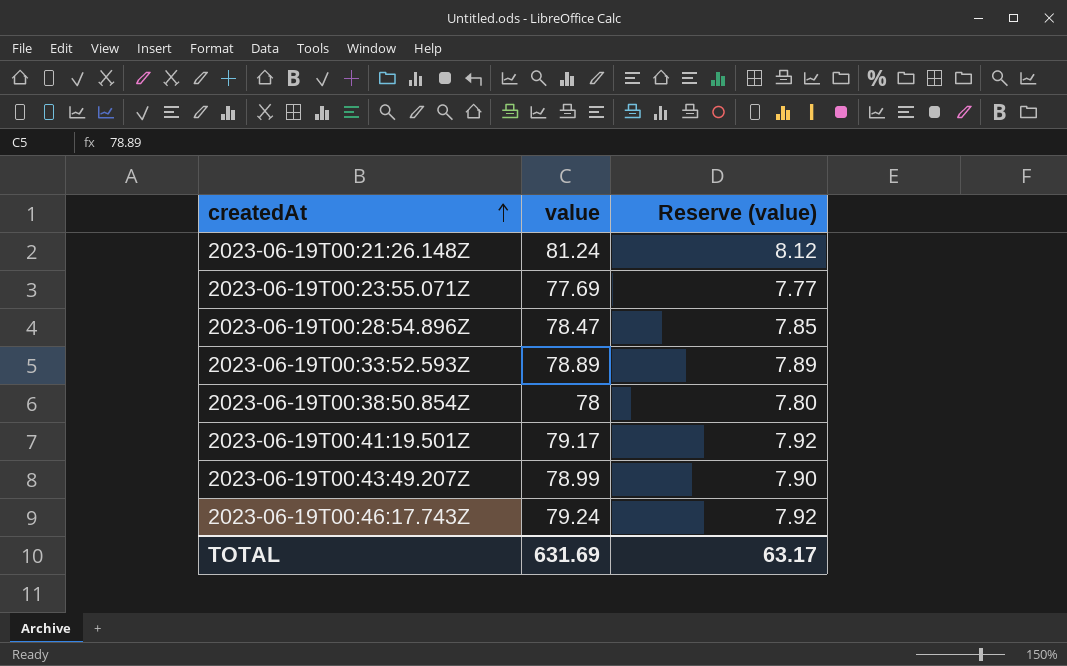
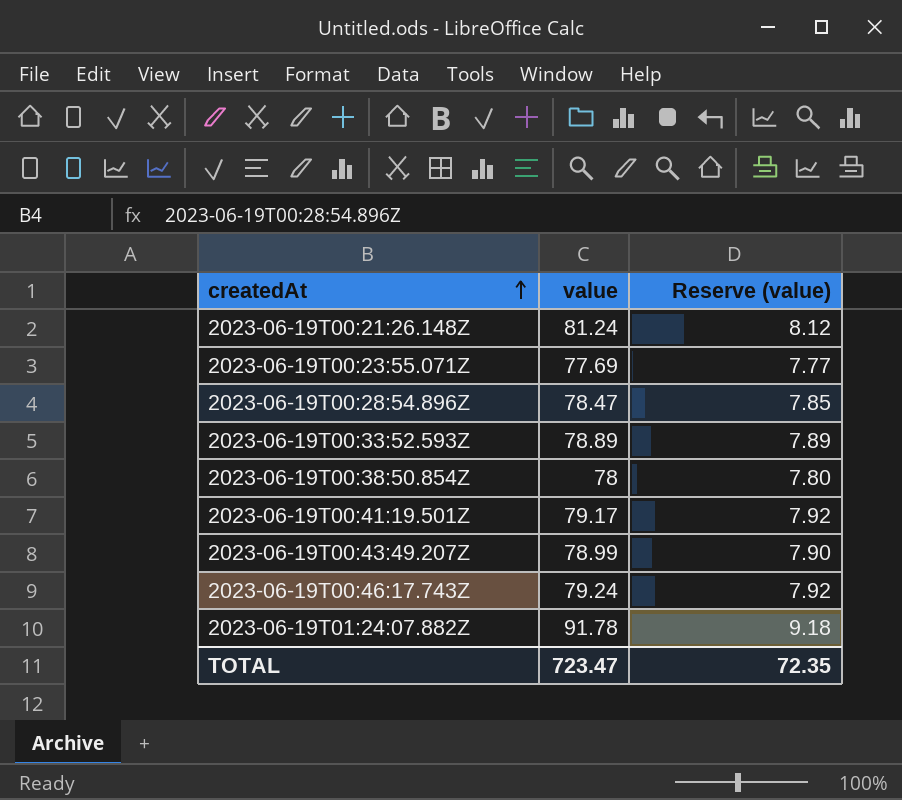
row 2023-06-19T01:24:07.882Z: none -> 91.78 | 9.18
TOTAL | value: 631.69 -> 723.47
TOTAL | Reserve (value): 63.17 -> 72.35

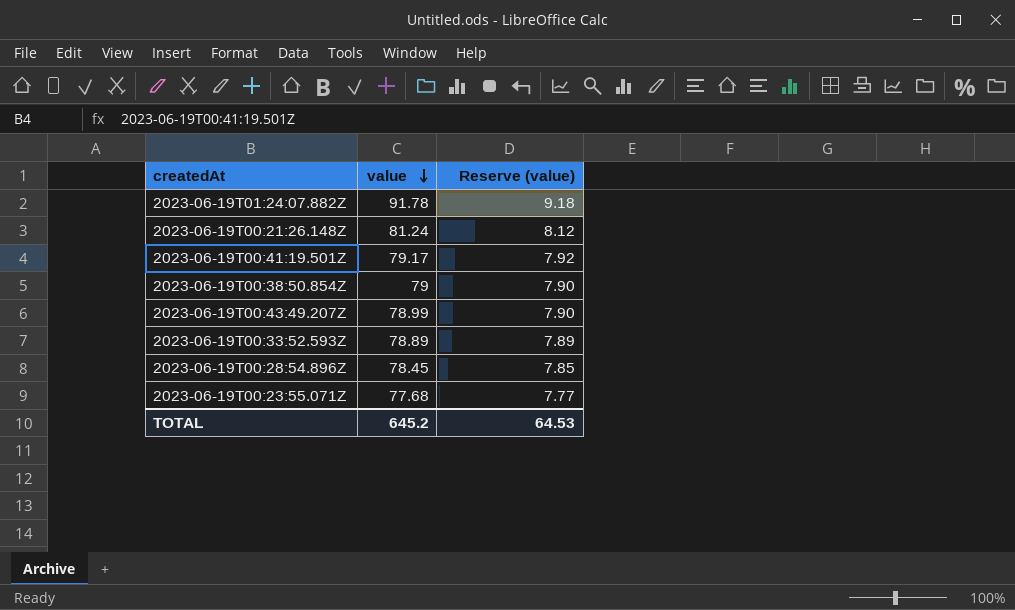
row order: createdAt ascending -> value descending
row 2023-06-19T00:46:17.743Z: 79.24 | 7.92 -> none
2023-06-19T00:38:50.854Z | value: 78 -> 79
2023-06-19T00:38:50.854Z | Reserve (value): 7.80 -> 7.90
2023-06-19T00:28:54.896Z | value: 78.47 -> 78.45
2023-06-19T00:23:55.071Z | value: 77.69 -> 77.68
TOTAL | value: 723.47 -> 645.2
TOTAL | Reserve (value): 72.35 -> 64.53

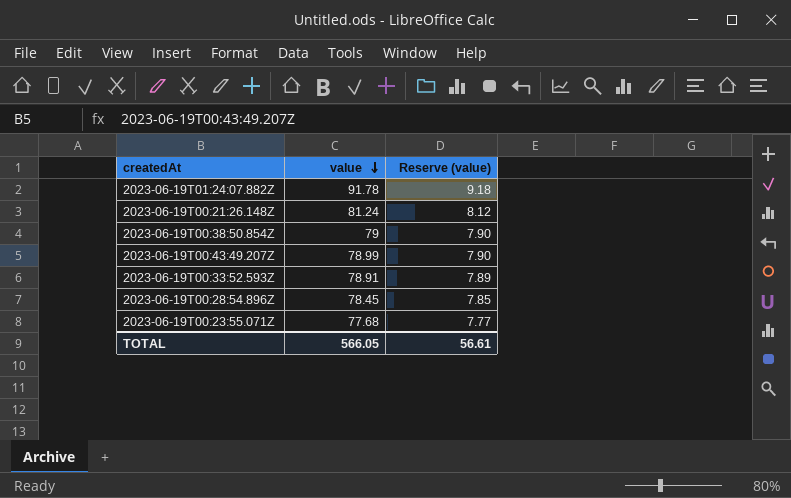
row 2023-06-19T00:41:19.501Z: 79.17 | 7.92 -> none
2023-06-19T00:33:52.593Z | value: 78.89 -> 78.91
TOTAL | value: 645.2 -> 566.05
TOTAL | Reserve (value): 64.53 -> 56.61

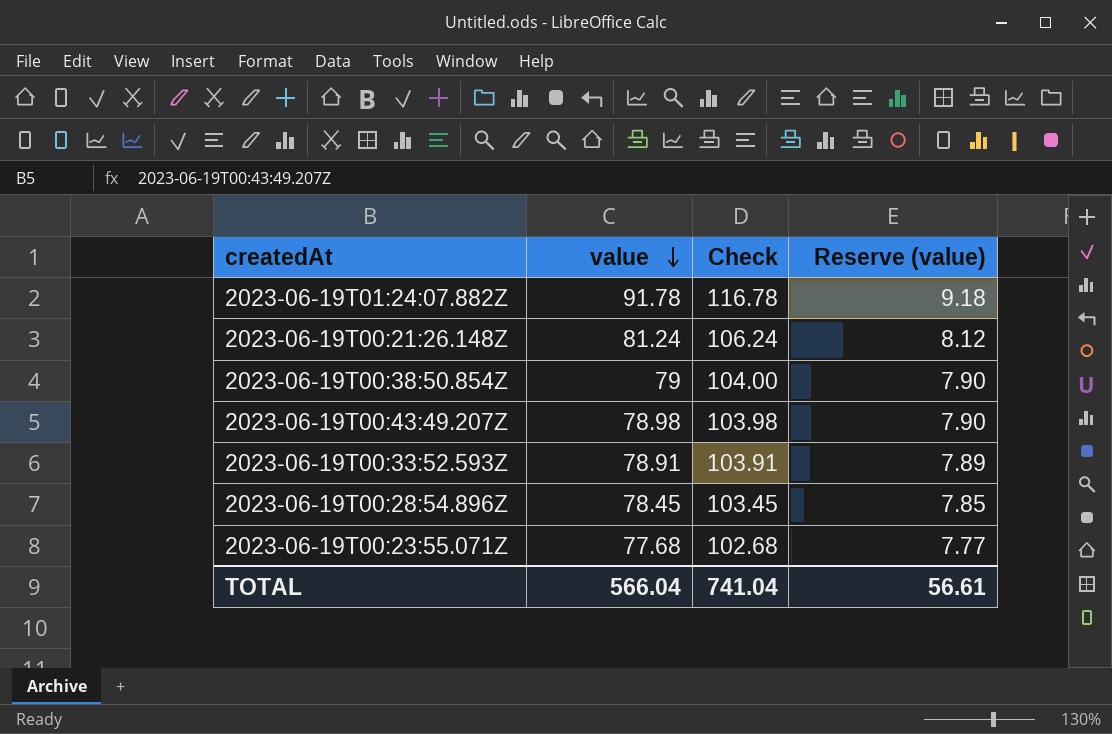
column Check | formula: none -> [value] + 25
2023-06-19T00:43:49.207Z | value: 78.99 -> 78.98
TOTAL | value: 566.05 -> 566.04

